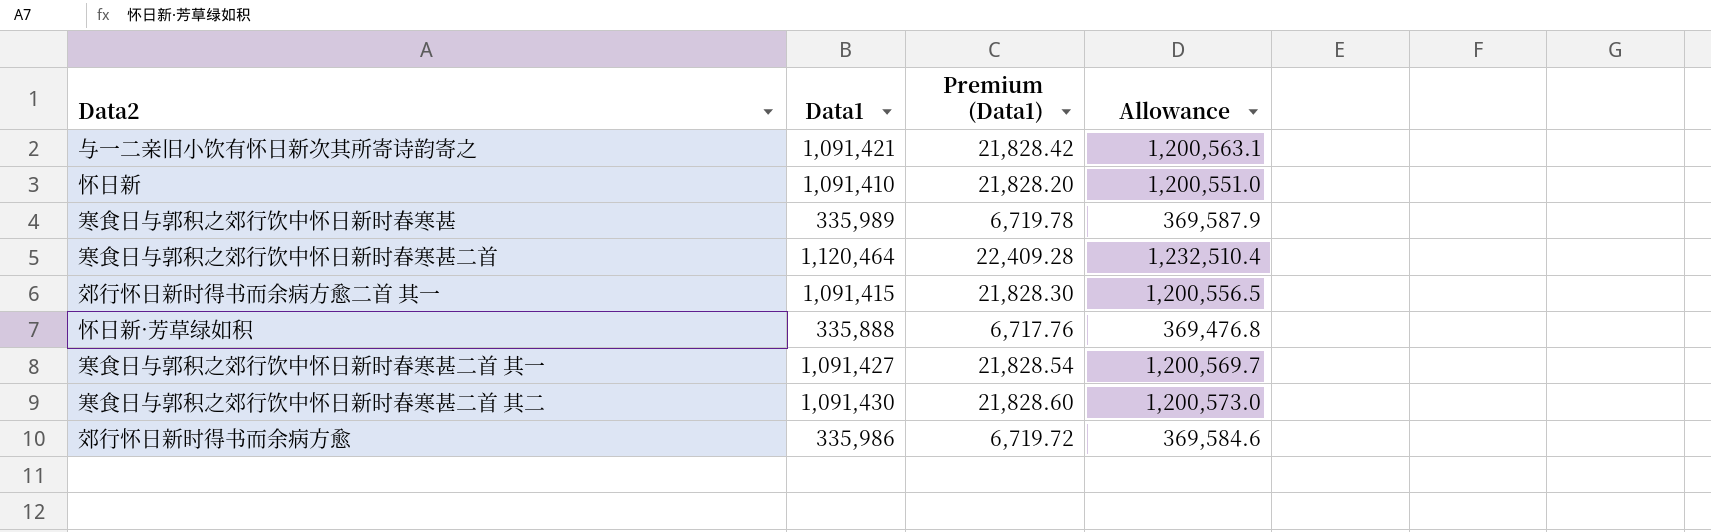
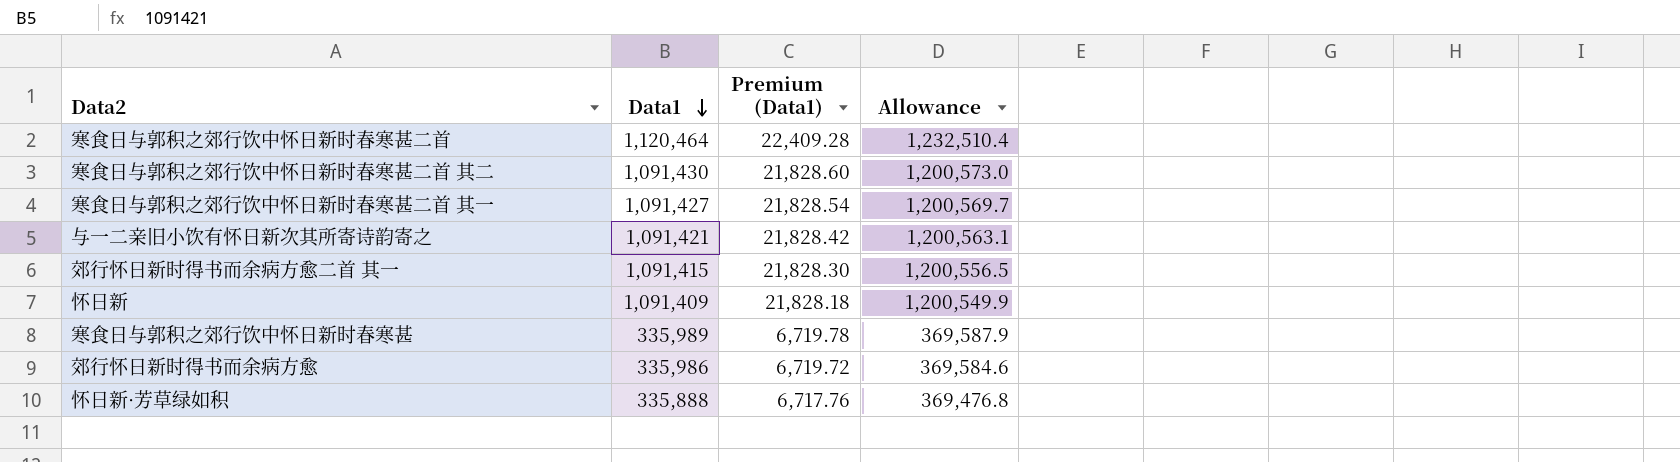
row order: none -> Data1 descending
怀日新 | Data1: 1,091,410 -> 1,091,409
怀日新 | Premium (Data1): 21,828.20 -> 21,828.18
怀日新 | Allowance: 1,200,551.0 -> 1,200,549.9

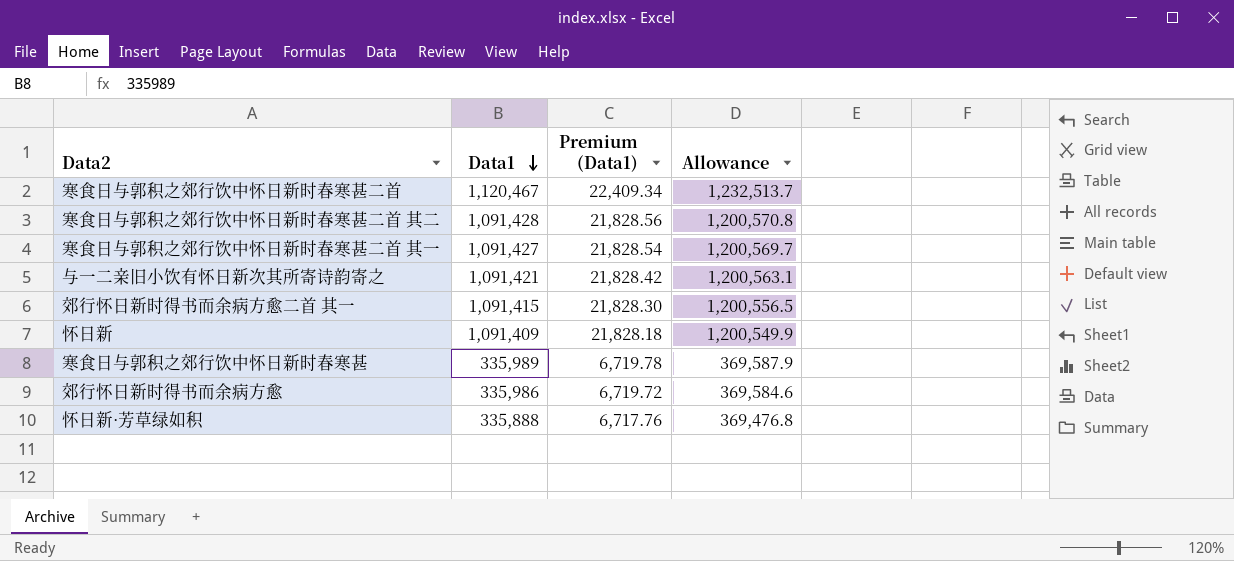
寒食日与郭积之郊行饮中怀日新时春寒甚二首 | Data1: 1,120,464 -> 1,120,467
寒食日与郭积之郊行饮中怀日新时春寒甚二首 | Premium (Data1): 22,409.28 -> 22,409.34
寒食日与郭积之郊行饮中怀日新时春寒甚二首 | Allowance: 1,232,510.4 -> 1,232,513.7
寒食日与郭积之郊行饮中怀日新时春寒甚二首 其二 | Data1: 1,091,430 -> 1,091,428
寒食日与郭积之郊行饮中怀日新时春寒甚二首 其二 | Premium (Data1): 21,828.60 -> 21,828.56
寒食日与郭积之郊行饮中怀日新时春寒甚二首 其二 | Allowance: 1,200,573.0 -> 1,200,570.8

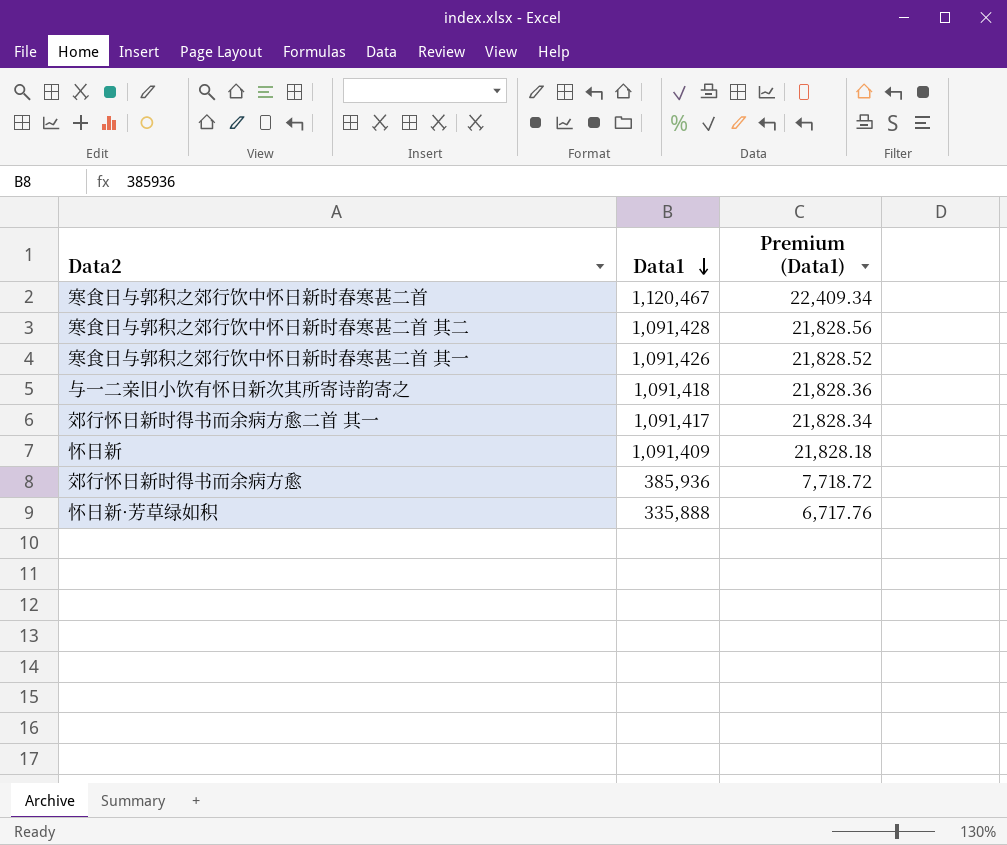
column Allowance | formula: [Data1] * 1.1 -> none
row 寒食日与郭积之郊行饮中怀日新时春寒甚: 335,989 | 6,719.78 | 369,587.9 -> none
寒食日与郭积之郊行饮中怀日新时春寒甚二首 其一 | Data1: 1,091,427 -> 1,091,426
寒食日与郭积之郊行饮中怀日新时春寒甚二首 其一 | Premium (Data1): 21,828.54 -> 21,828.52
与一二亲旧小饮有怀日新次其所寄诗韵寄之 | Data1: 1,091,421 -> 1,091,418
与一二亲旧小饮有怀日新次其所寄诗韵寄之 | Premium (Data1): 21,828.42 -> 21,828.36
郊行怀日新时得书而余病方愈二首 其一 | Data1: 1,091,415 -> 1,091,417
郊行怀日新时得书而余病方愈二首 其一 | Premium (Data1): 21,828.30 -> 21,828.34
郊行怀日新时得书而余病方愈 | Data1: 335,986 -> 385,936
郊行怀日新时得书而余病方愈 | Premium (Data1): 6,719.72 -> 7,718.72

